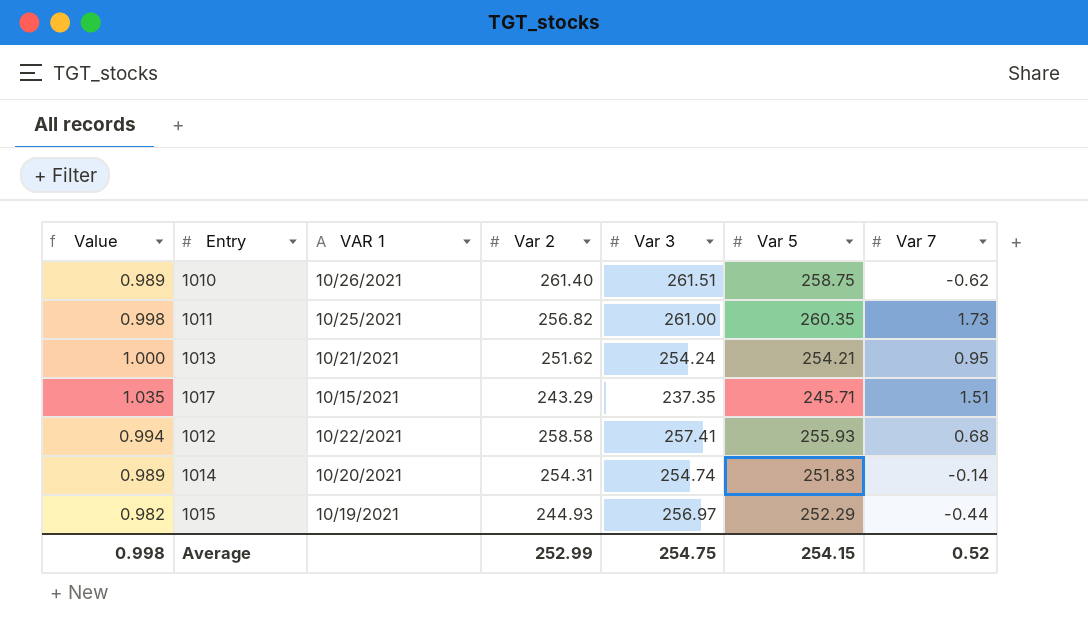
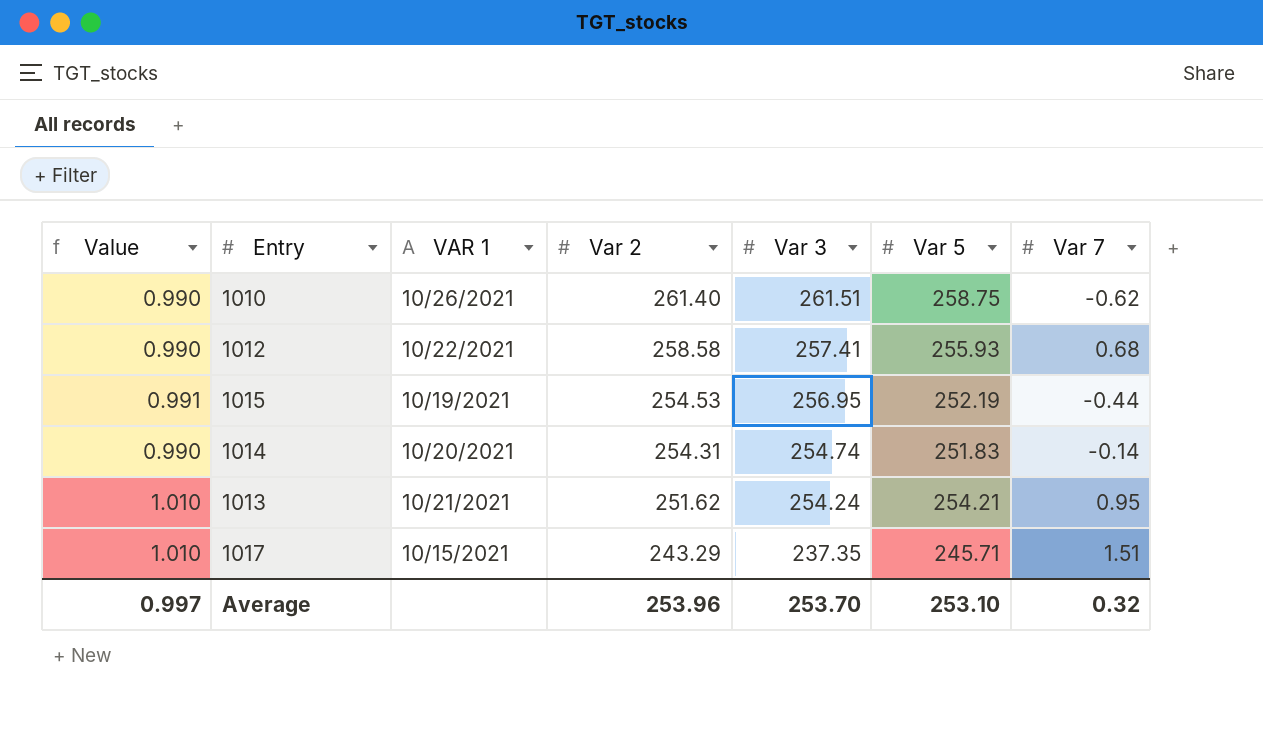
row order: none -> Var 2 descending
column Value | formula: [Var 5] / [Var 3] -> [Var 5] / [Var 2]
row 1011: 0.998 | 10/25/2021 | 256.82 | 261.00 | 260.35 | 1.73 -> none
1015 | Var 2: 244.93 -> 254.53
1015 | Var 3: 256.97 -> 256.95
1015 | Var 5: 252.29 -> 252.19
Average | Value: 0.998 -> 0.997
Average | Var 2: 252.99 -> 253.96
Average | Var 3: 254.75 -> 253.70
Average | Var 5: 254.15 -> 253.10
Average | Var 7: 0.52 -> 0.32

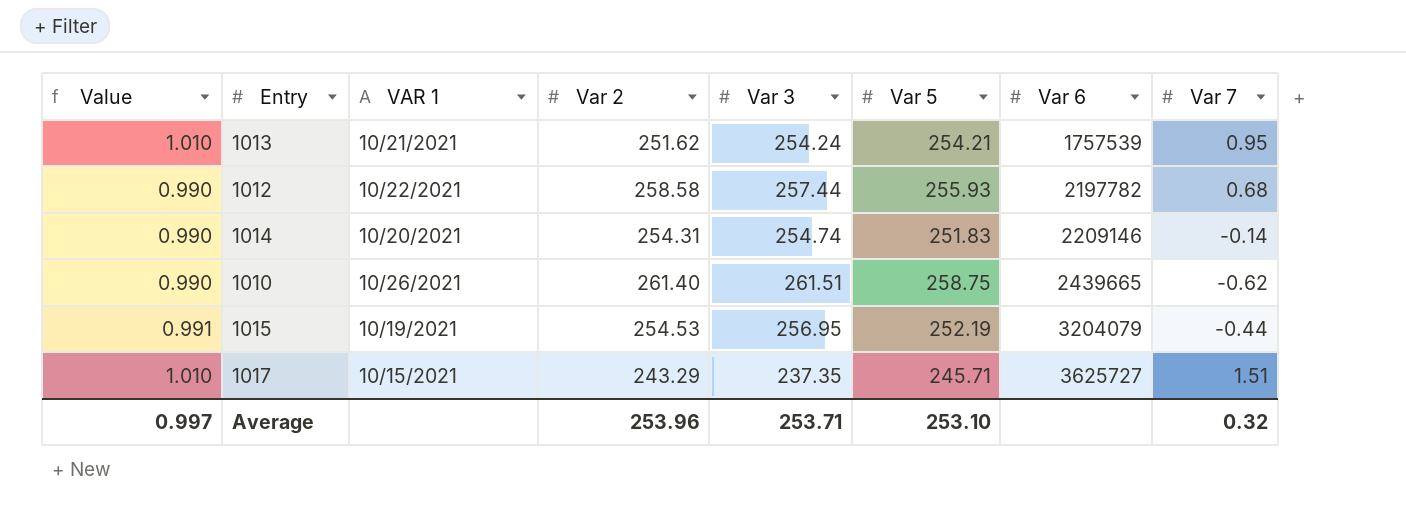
row order: Var 2 descending -> Var 6 ascending
column Var 6 | position: none -> 7
1012 | Var 3: 257.41 -> 257.44
Average | Var 3: 253.70 -> 253.71

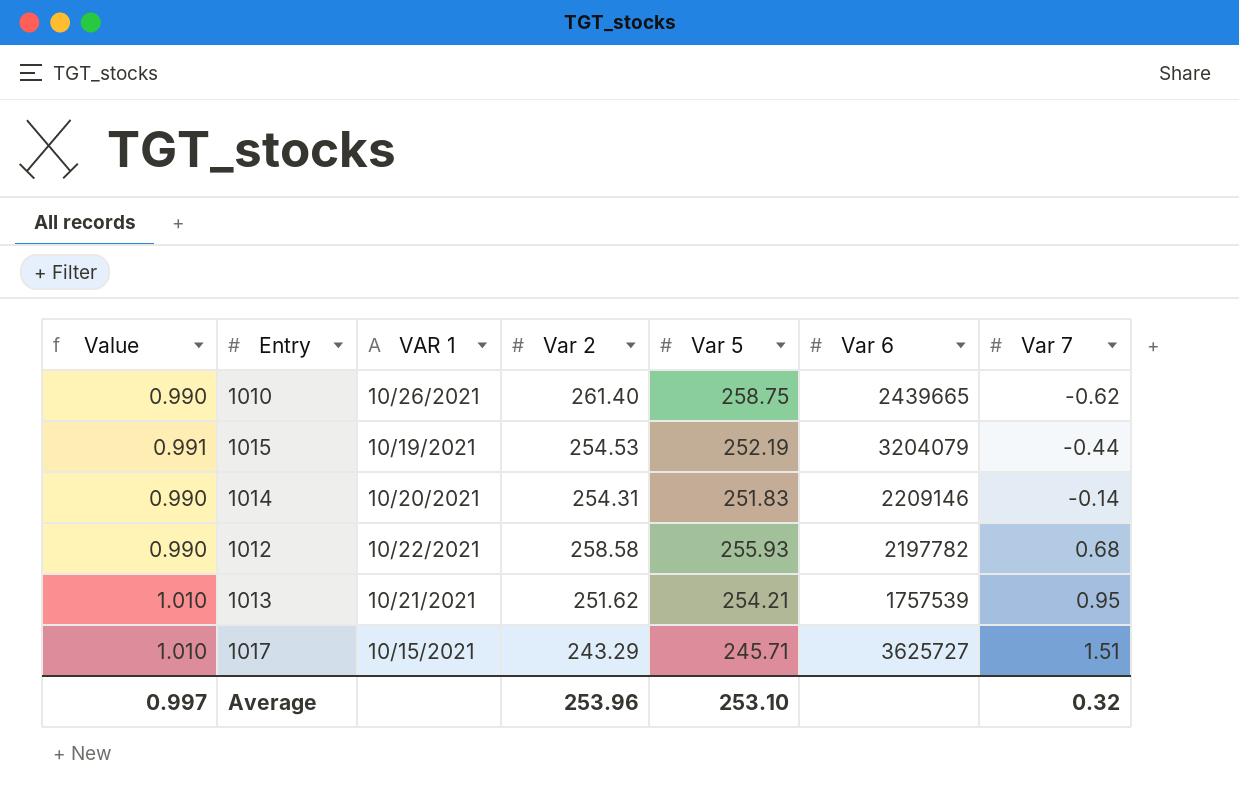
row order: Var 6 ascending -> Var 7 ascending
column Var 3 | position: 5 -> none

